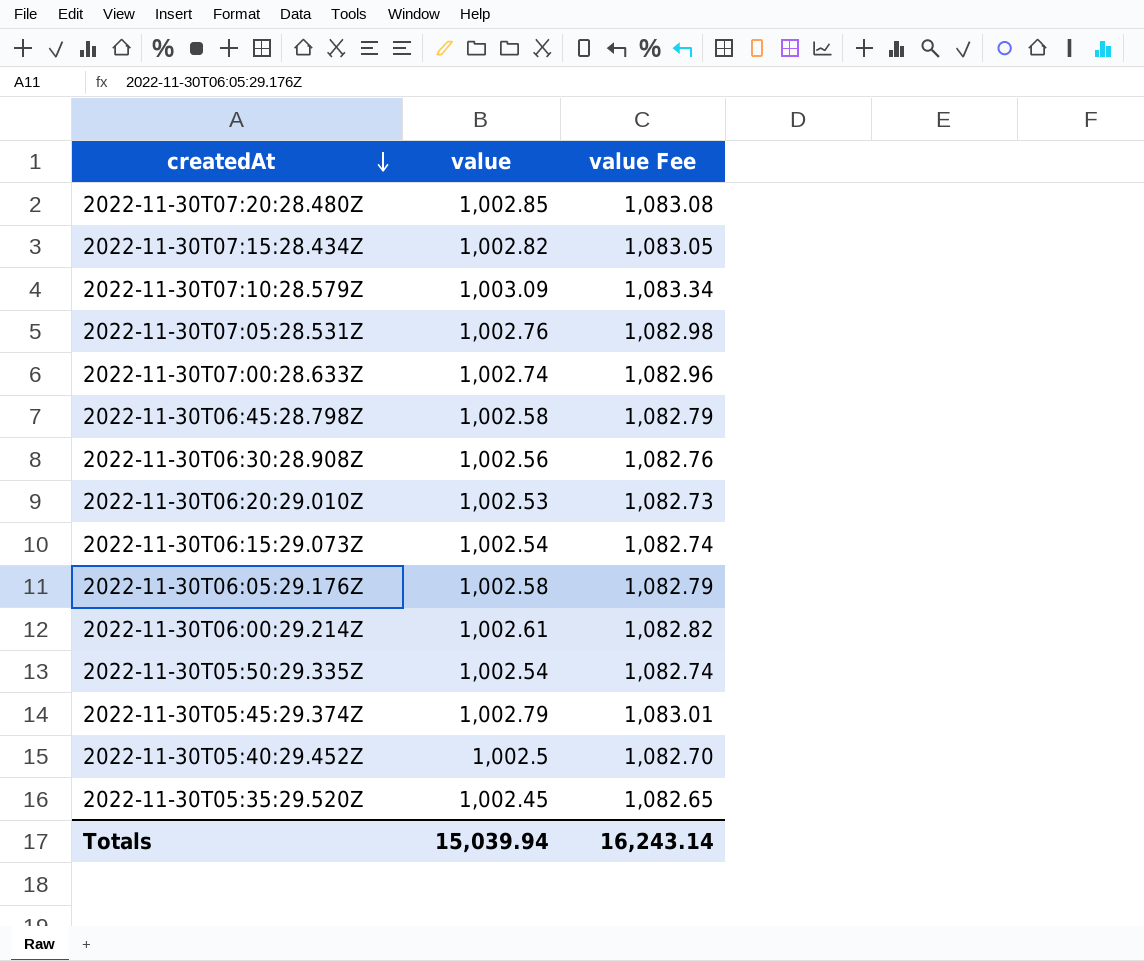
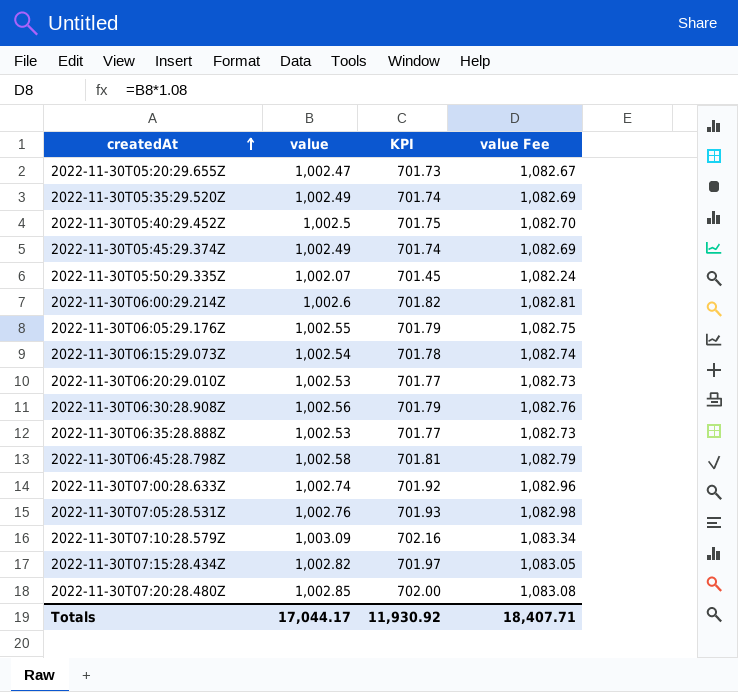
row order: createdAt descending -> createdAt ascending
column KPI | formula: none -> [value] * 0.7
row 2022-11-30T05:20:29.655Z: none -> 1,002.47 | 701.73 | 1,082.67
2022-11-30T05:35:29.520Z | value: 1,002.45 -> 1,002.49
2022-11-30T05:35:29.520Z | value Fee: 1,082.65 -> 1,082.69
2022-11-30T05:45:29.374Z | value: 1,002.79 -> 1,002.49
2022-11-30T05:45:29.374Z | value Fee: 1,083.01 -> 1,082.69
2022-11-30T05:50:29.335Z | value: 1,002.54 -> 1,002.07
2022-11-30T05:50:29.335Z | value Fee: 1,082.74 -> 1,082.24
2022-11-30T06:00:29.214Z | value: 1,002.61 -> 1,002.6
2022-11-30T06:00:29.214Z | value Fee: 1,082.82 -> 1,082.81
2022-11-30T06:05:29.176Z | value: 1,002.58 -> 1,002.55
2022-11-30T06:05:29.176Z | value Fee: 1,082.79 -> 1,082.75
row 2022-11-30T06:35:28.888Z: none -> 1,002.53 | 701.77 | 1,082.73
Totals | value: 15,039.94 -> 17,044.17
Totals | value Fee: 16,243.14 -> 18,407.71

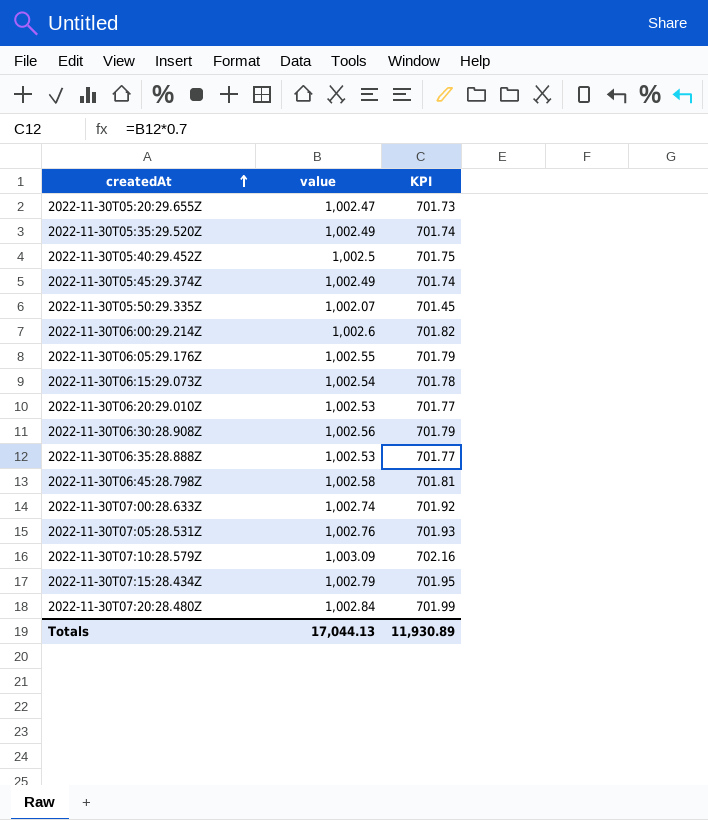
column value Fee | formula: [value] * 1.08 -> none
2022-11-30T07:15:28.434Z | value: 1,002.82 -> 1,002.79
2022-11-30T07:15:28.434Z | KPI: 701.97 -> 701.95
2022-11-30T07:20:28.480Z | value: 1,002.85 -> 1,002.84
2022-11-30T07:20:28.480Z | KPI: 702.00 -> 701.99
Totals | value: 17,044.17 -> 17,044.13
Totals | KPI: 11,930.92 -> 11,930.89

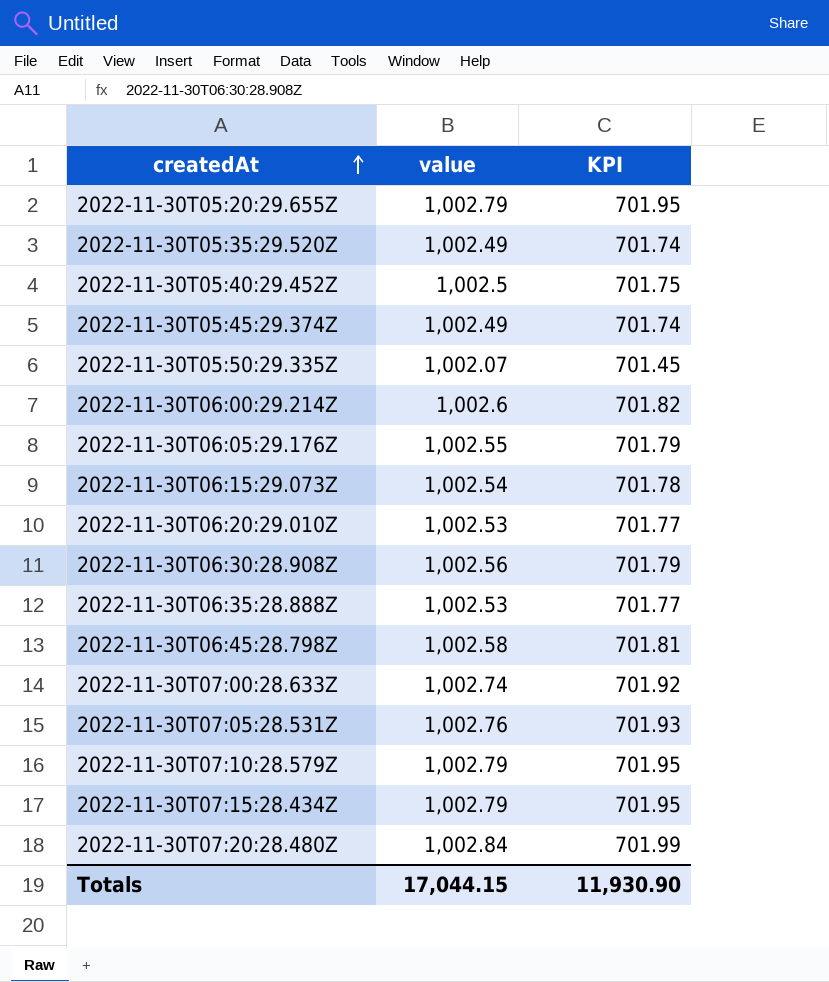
2022-11-30T05:20:29.655Z | value: 1,002.47 -> 1,002.79
2022-11-30T05:20:29.655Z | KPI: 701.73 -> 701.95
2022-11-30T07:10:28.579Z | value: 1,003.09 -> 1,002.79
2022-11-30T07:10:28.579Z | KPI: 702.16 -> 701.95
Totals | value: 17,044.13 -> 17,044.15
Totals | KPI: 11,930.89 -> 11,930.90

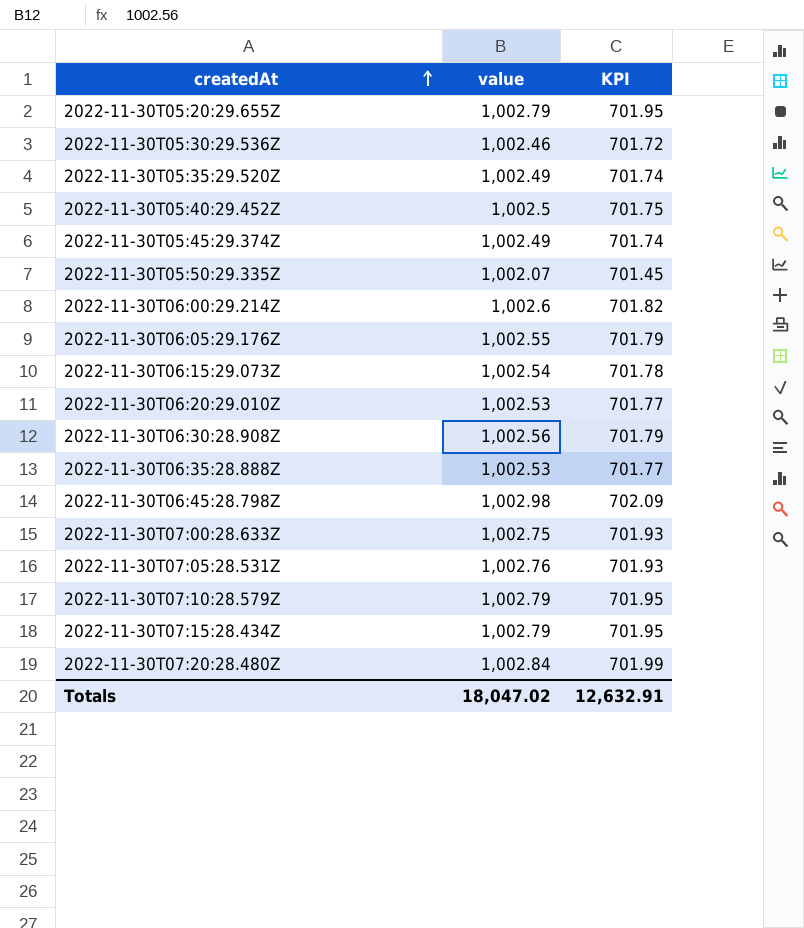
row 2022-11-30T05:30:29.536Z: none -> 1,002.46 | 701.72
2022-11-30T06:45:28.798Z | value: 1,002.58 -> 1,002.98
2022-11-30T06:45:28.798Z | KPI: 701.81 -> 702.09
2022-11-30T07:00:28.633Z | value: 1,002.74 -> 1,002.75
2022-11-30T07:00:28.633Z | KPI: 701.92 -> 701.93
Totals | value: 17,044.15 -> 18,047.02
Totals | KPI: 11,930.90 -> 12,632.91

